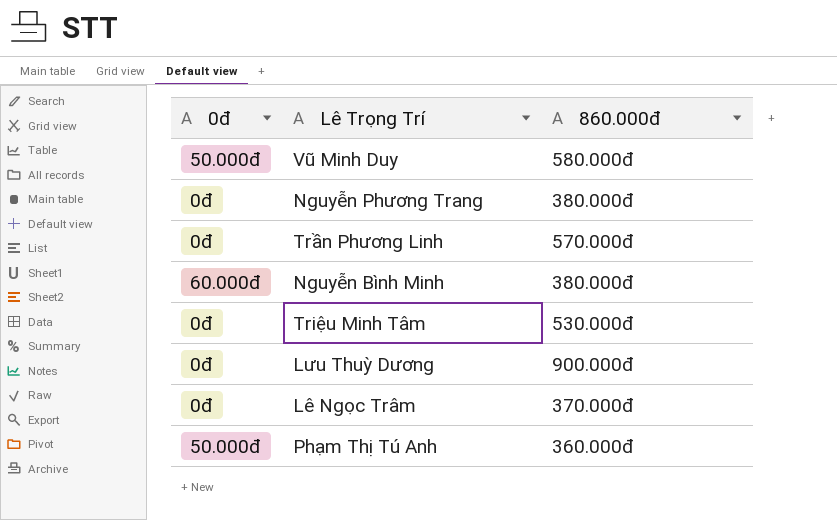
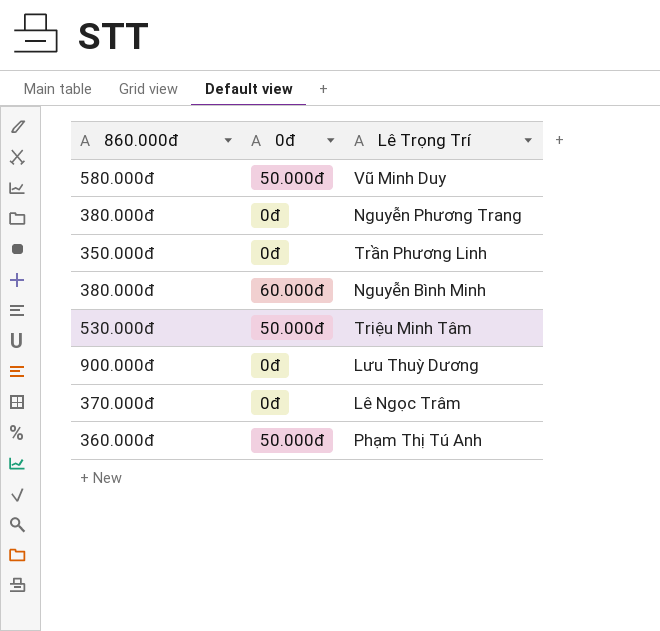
column 860.000đ | position: 3 -> 1
Trần Phương Linh | 860.000đ: 570.000đ -> 350.000đ
Triệu Minh Tâm | 0đ: 0đ -> 50.000đ

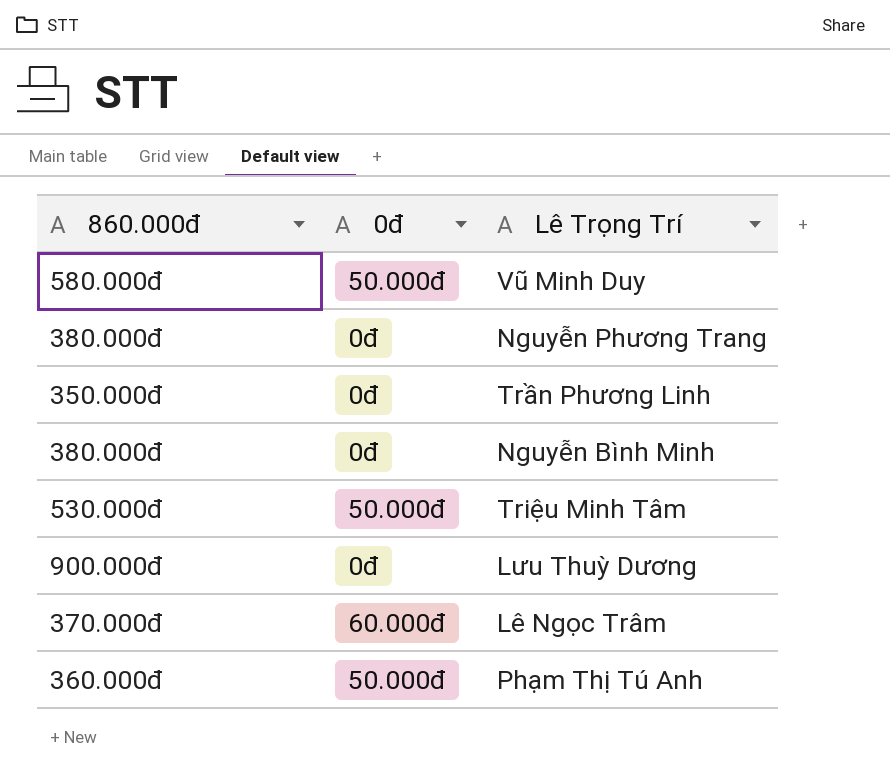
Nguyễn Bình Minh | 0đ: 60.000đ -> 0đ
Lê Ngọc Trâm | 0đ: 0đ -> 60.000đ

